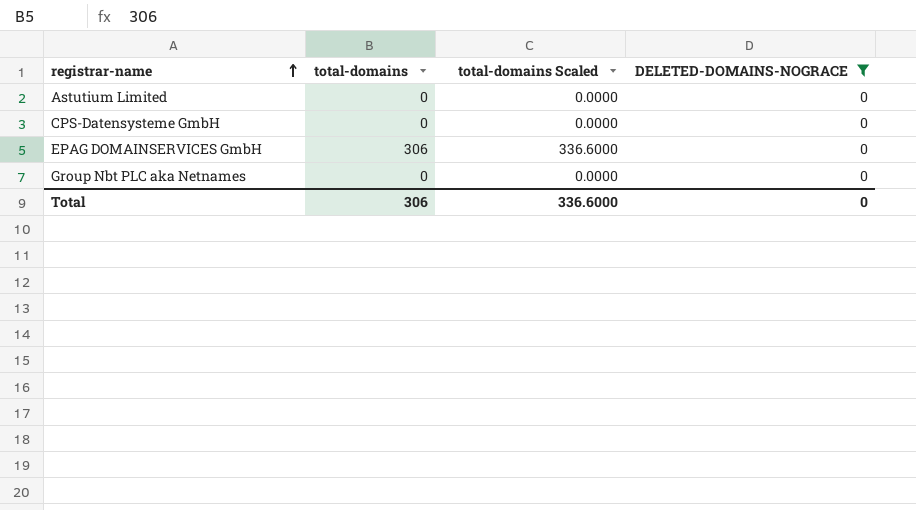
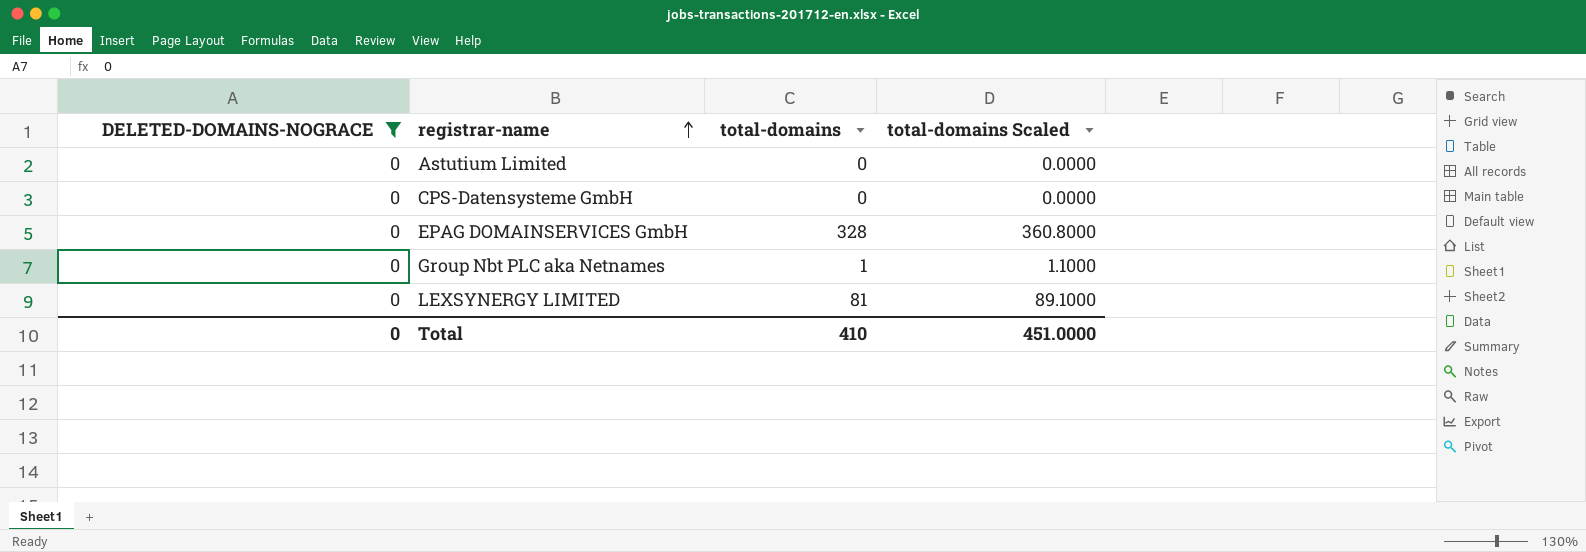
column DELETED-DOMAINS-NOGRACE | position: 4 -> 1
EPAG DOMAINSERVICES GmbH | total-domains: 306 -> 328
EPAG DOMAINSERVICES GmbH | total-domains Scaled: 336.6000 -> 360.8000
Group Nbt PLC aka Netnames | total-domains: 0 -> 1
Group Nbt PLC aka Netnames | total-domains Scaled: 0.0000 -> 1.1000
row LEXSYNERGY LIMITED: none -> 0 | 81 | 89.1000
Total | total-domains: 306 -> 410
Total | total-domains Scaled: 336.6000 -> 451.0000

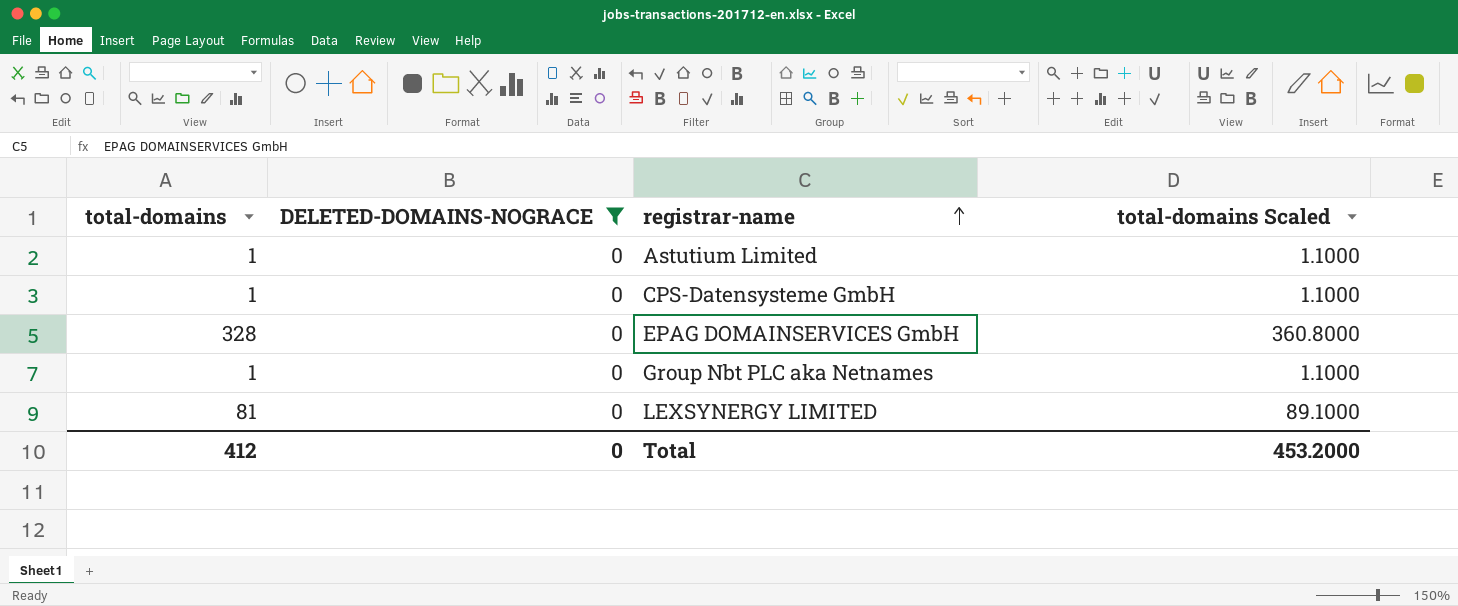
column total-domains | position: 3 -> 1
Astutium Limited | total-domains: 0 -> 1
Astutium Limited | total-domains Scaled: 0.0000 -> 1.1000
CPS-Datensysteme GmbH | total-domains: 0 -> 1
CPS-Datensysteme GmbH | total-domains Scaled: 0.0000 -> 1.1000
Total | total-domains: 410 -> 412
Total | total-domains Scaled: 451.0000 -> 453.2000

